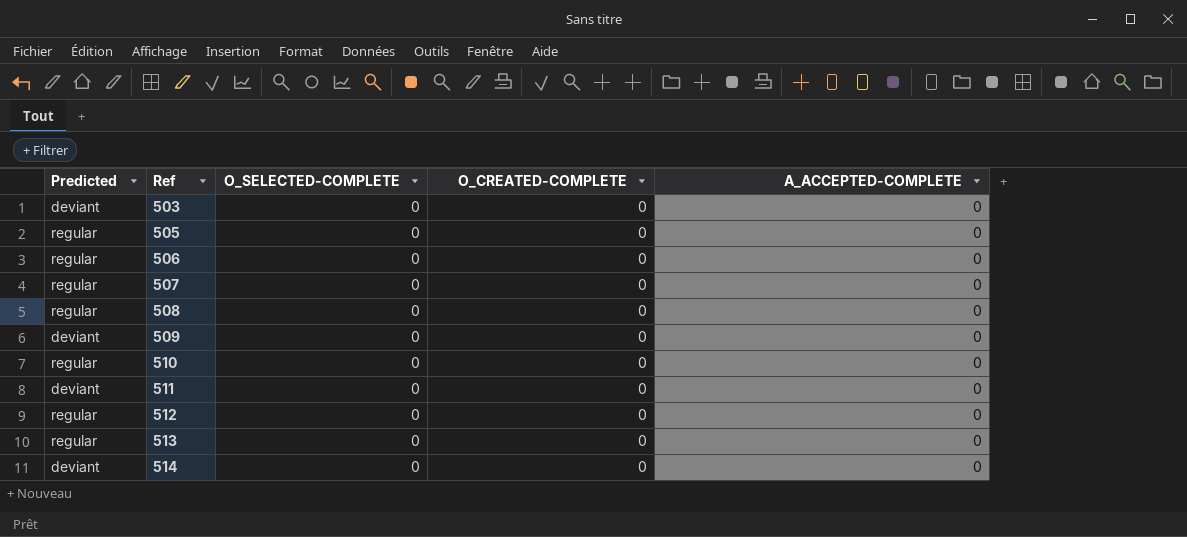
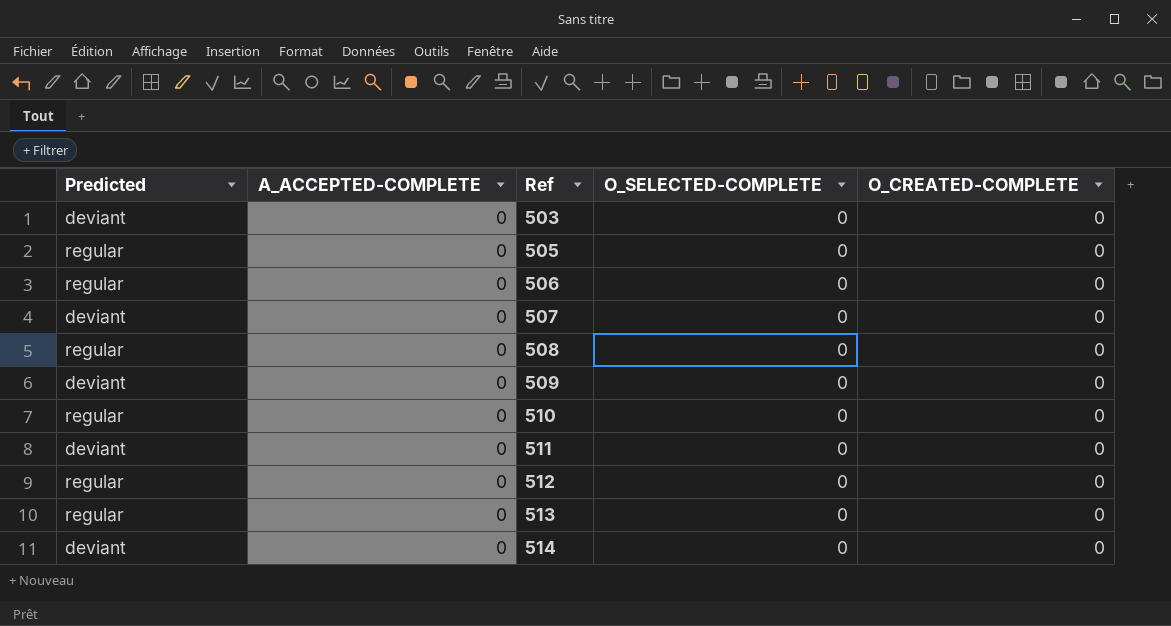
column A_ACCEPTED-COMPLETE | position: 5 -> 2
507 | Predicted: regular -> deviant

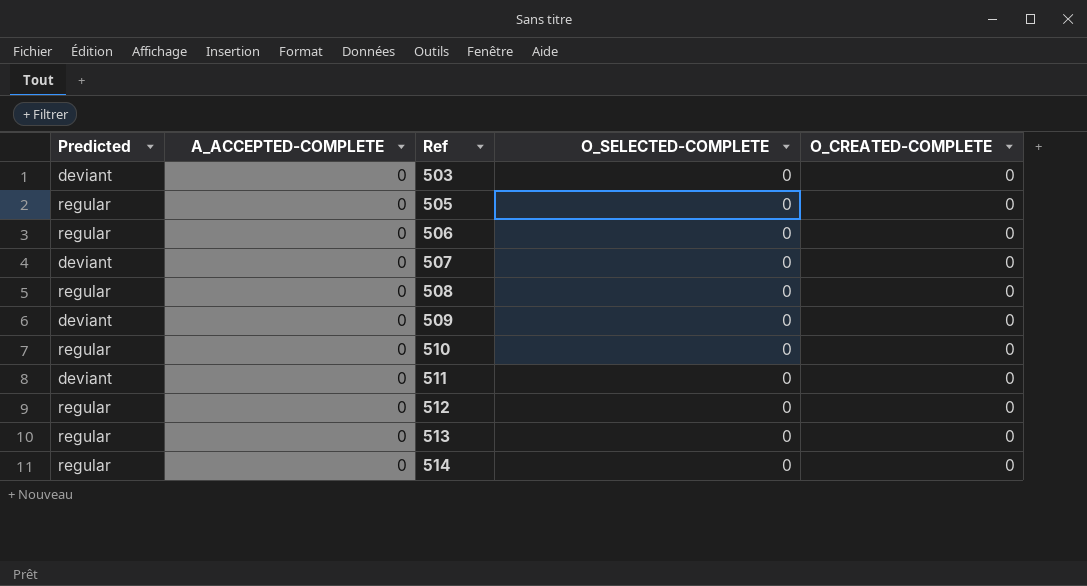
514 | Predicted: deviant -> regular

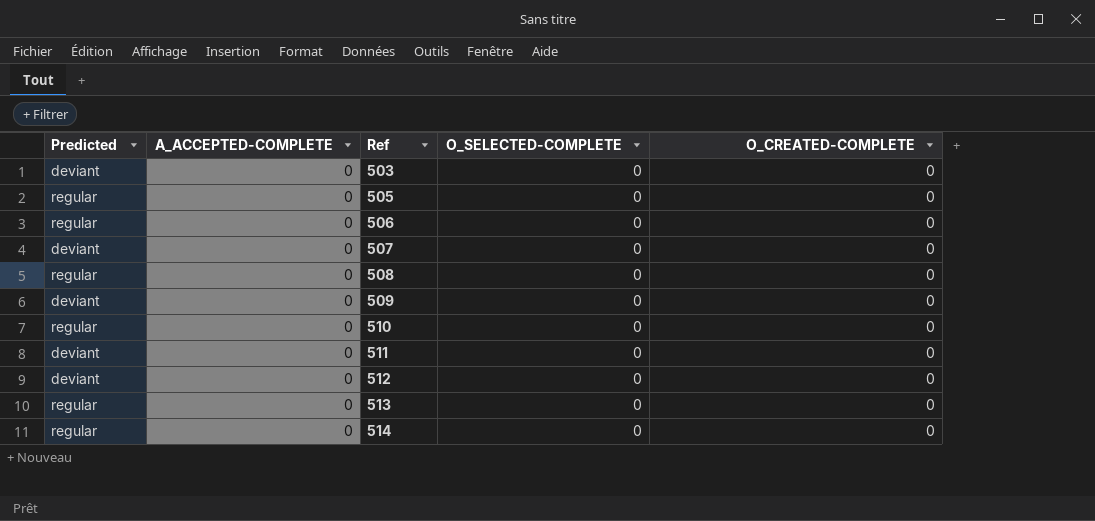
512 | Predicted: regular -> deviant

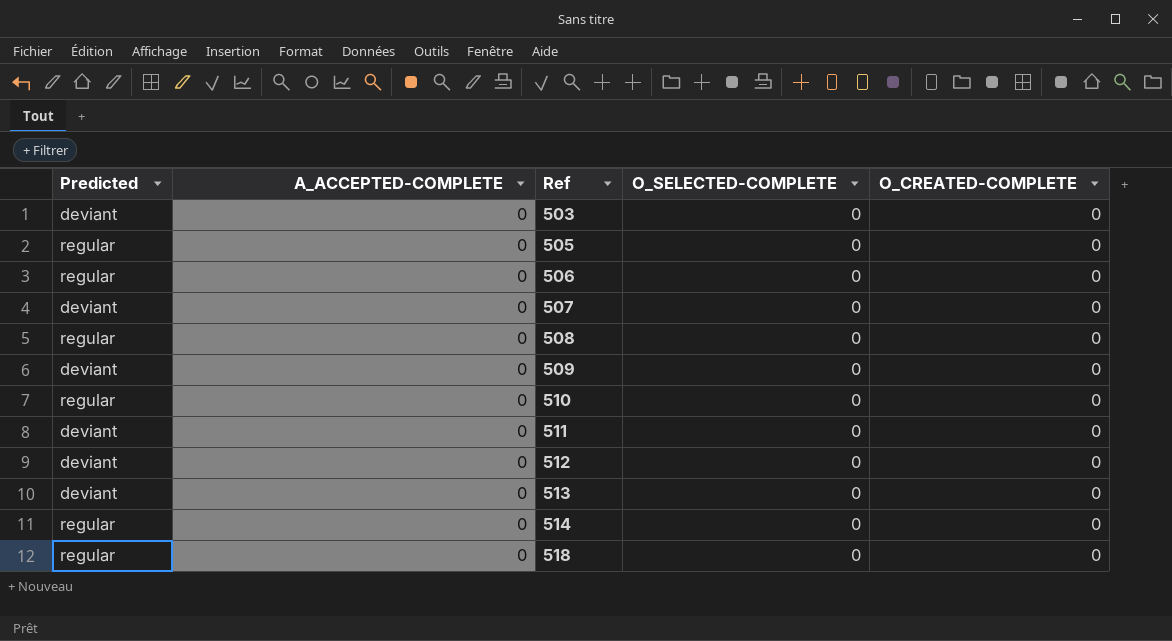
513 | Predicted: regular -> deviant
row 518: none -> regular | 0 | 0 | 0

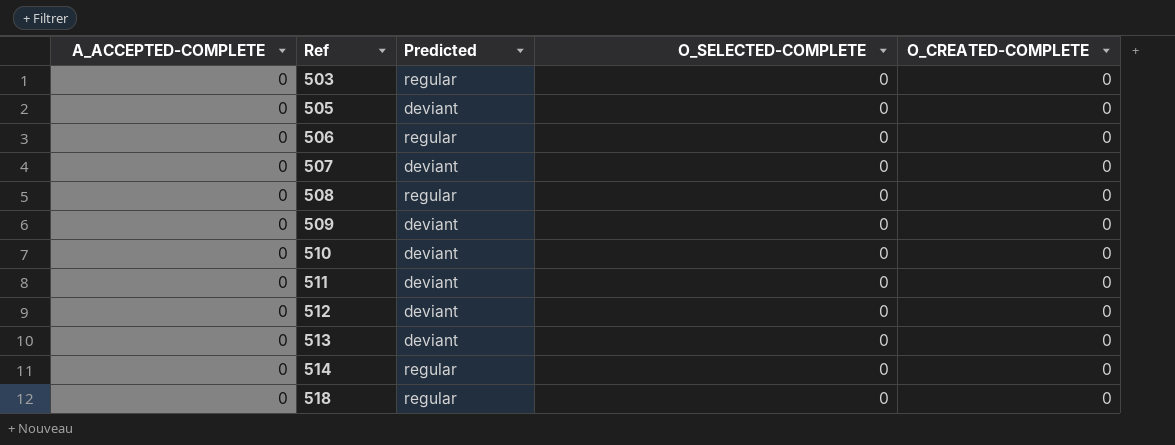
column Predicted | position: 1 -> 3
503 | Predicted: deviant -> regular
505 | Predicted: regular -> deviant
510 | Predicted: regular -> deviant

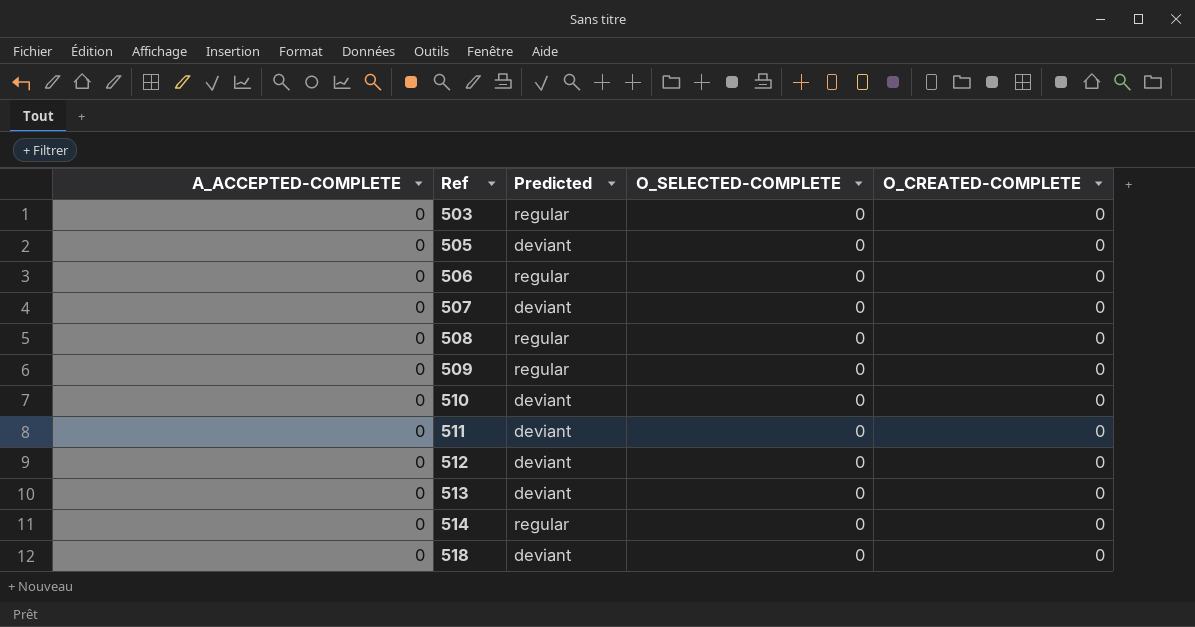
509 | Predicted: deviant -> regular
518 | Predicted: regular -> deviant

